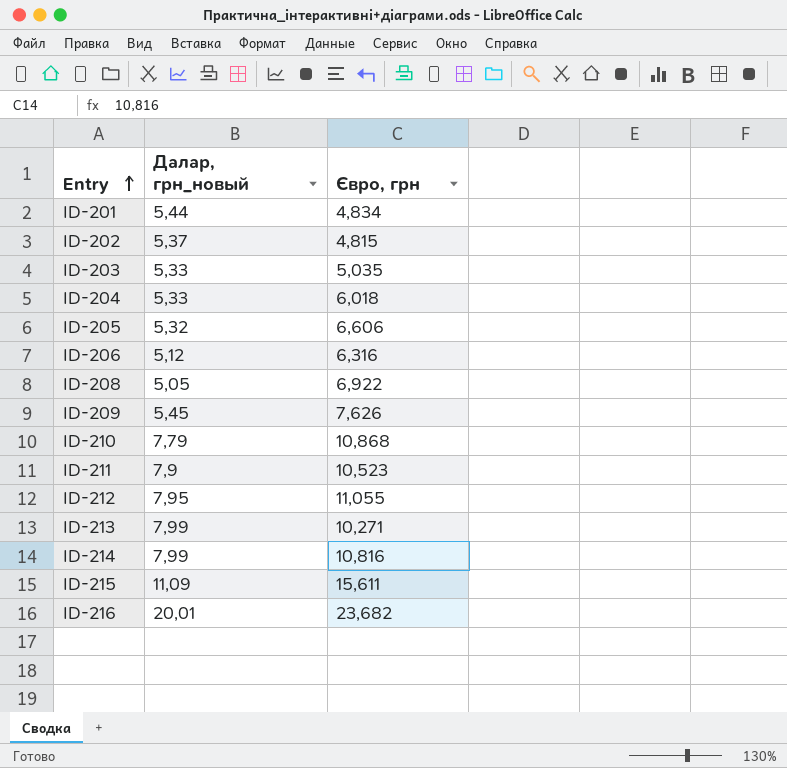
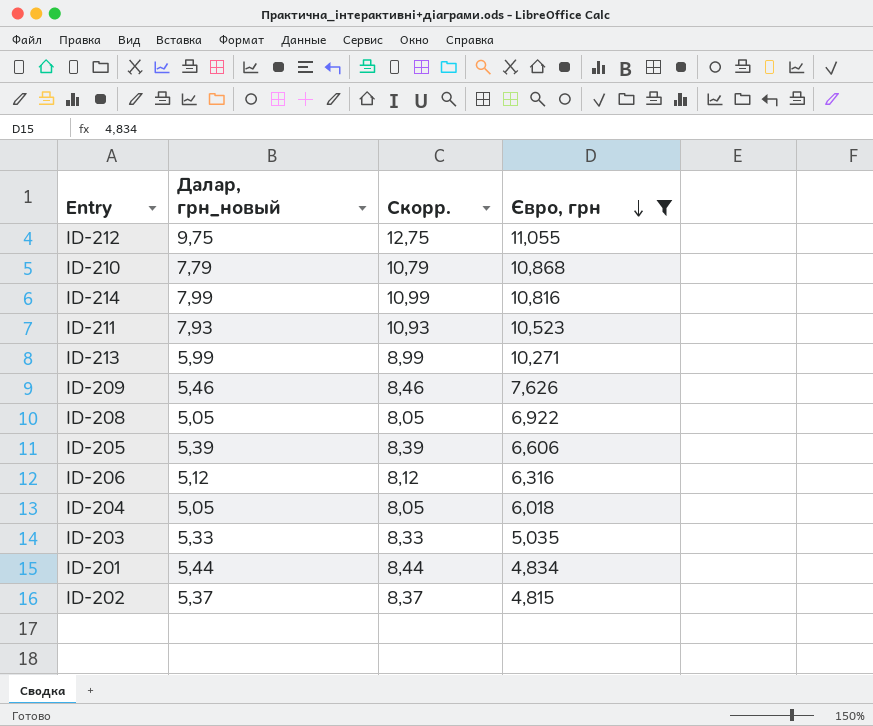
filter: none -> Євро, грн <= 11,055
row order: Entry ascending -> Євро, грн descending
column Скорр. | formula: none -> [Далар, грн_новый] + 3
ID-212 | Далар, грн_новый: 7,95 -> 9,75
ID-211 | Далар, грн_новый: 7,9 -> 7,93
ID-213 | Далар, грн_новый: 7,99 -> 5,99
ID-209 | Далар, грн_новый: 5,45 -> 5,46
ID-205 | Далар, грн_новый: 5,32 -> 5,39
ID-204 | Далар, грн_новый: 5,33 -> 5,05

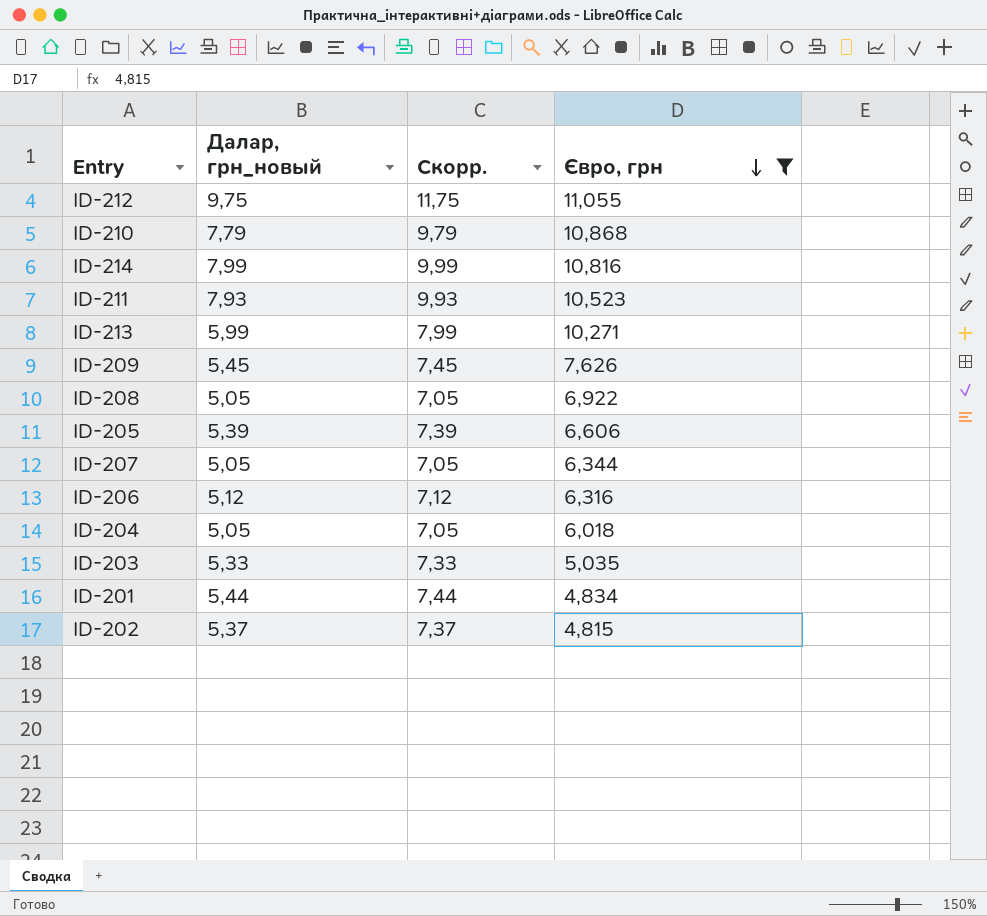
column Скорр. | formula: [Далар, грн_новый] + 3 -> [Далар, грн_новый] + 2
ID-209 | Далар, грн_новый: 5,46 -> 5,45
row ID-207: none -> 5,05 | 7,05 | 6,344

